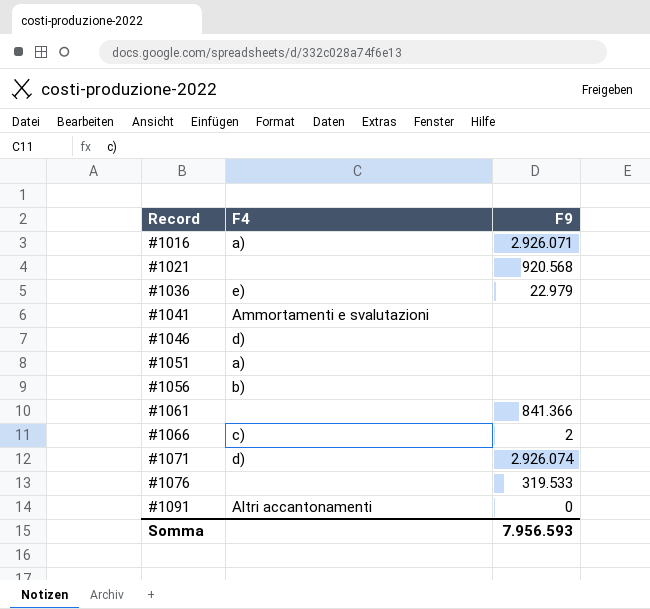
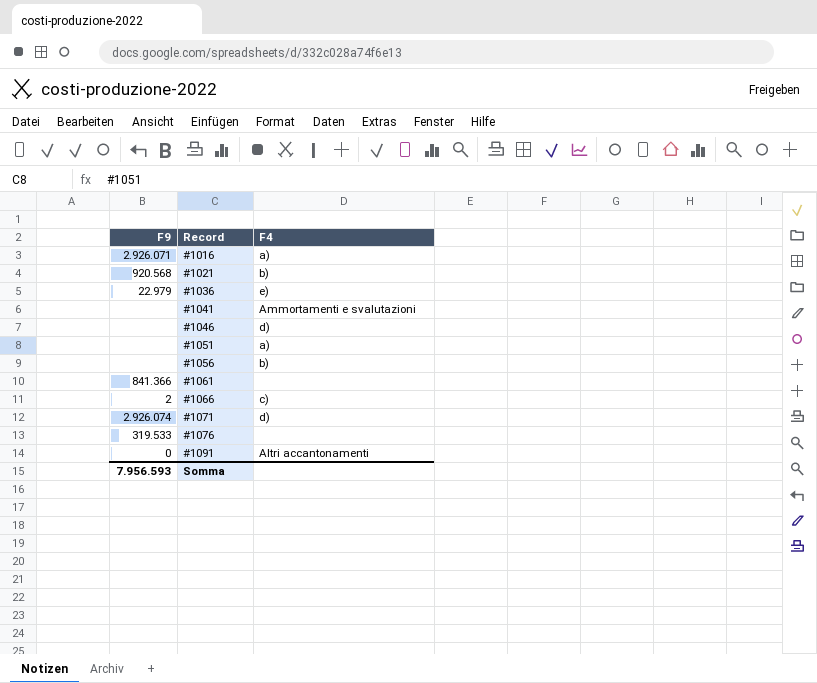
column F9 | position: 3 -> 1
#1021 | F4: none -> b)

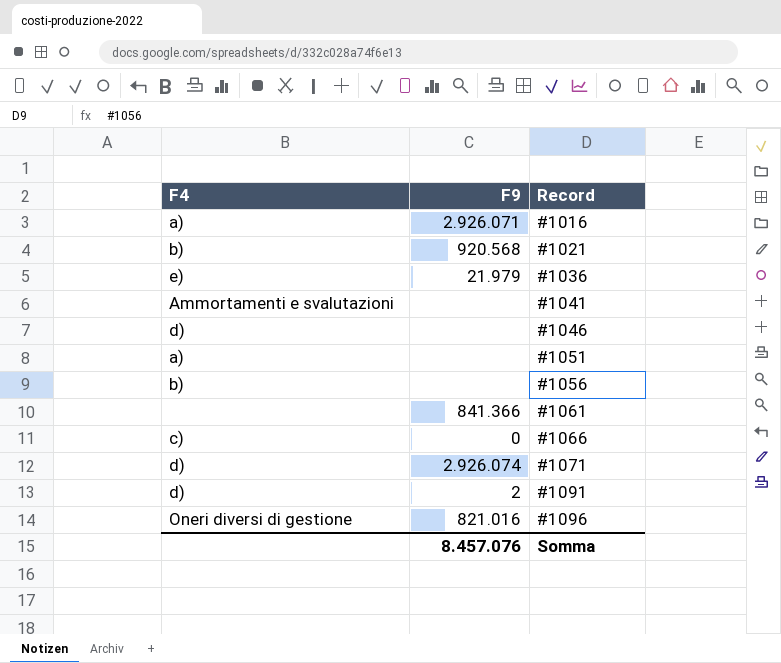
column F4 | position: 3 -> 1
row #1076: 319.533 | none -> none
#1036 | F9: 22.979 -> 21.979
#1066 | F9: 2 -> 0
#1091 | F4: Altri accantonamenti -> d)
#1091 | F9: 0 -> 2
row #1096: none -> Oneri diversi di gestione | 821.016
Somma | F9: 7.956.593 -> 8.457.076

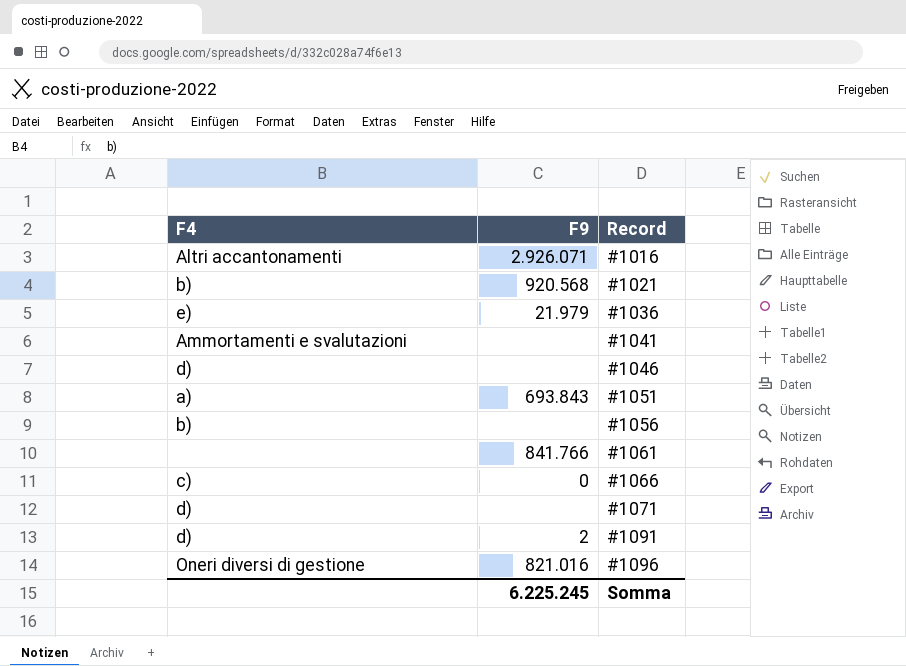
#1016 | F4: a) -> Altri accantonamenti
#1051 | F9: none -> 693.843
#1061 | F9: 841.366 -> 841.766
#1071 | F9: 2.926.074 -> none
Somma | F9: 8.457.076 -> 6.225.245

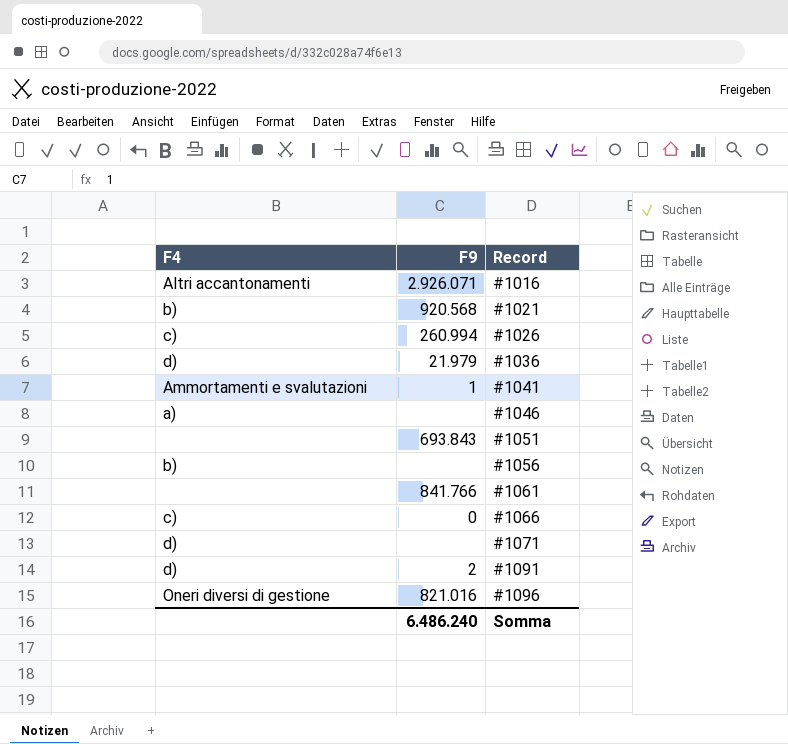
row #1026: none -> c) | 260.994
#1036 | F4: e) -> d)
#1041 | F9: none -> 1
#1046 | F4: d) -> a)
#1051 | F4: a) -> none
Somma | F9: 6.225.245 -> 6.486.240

